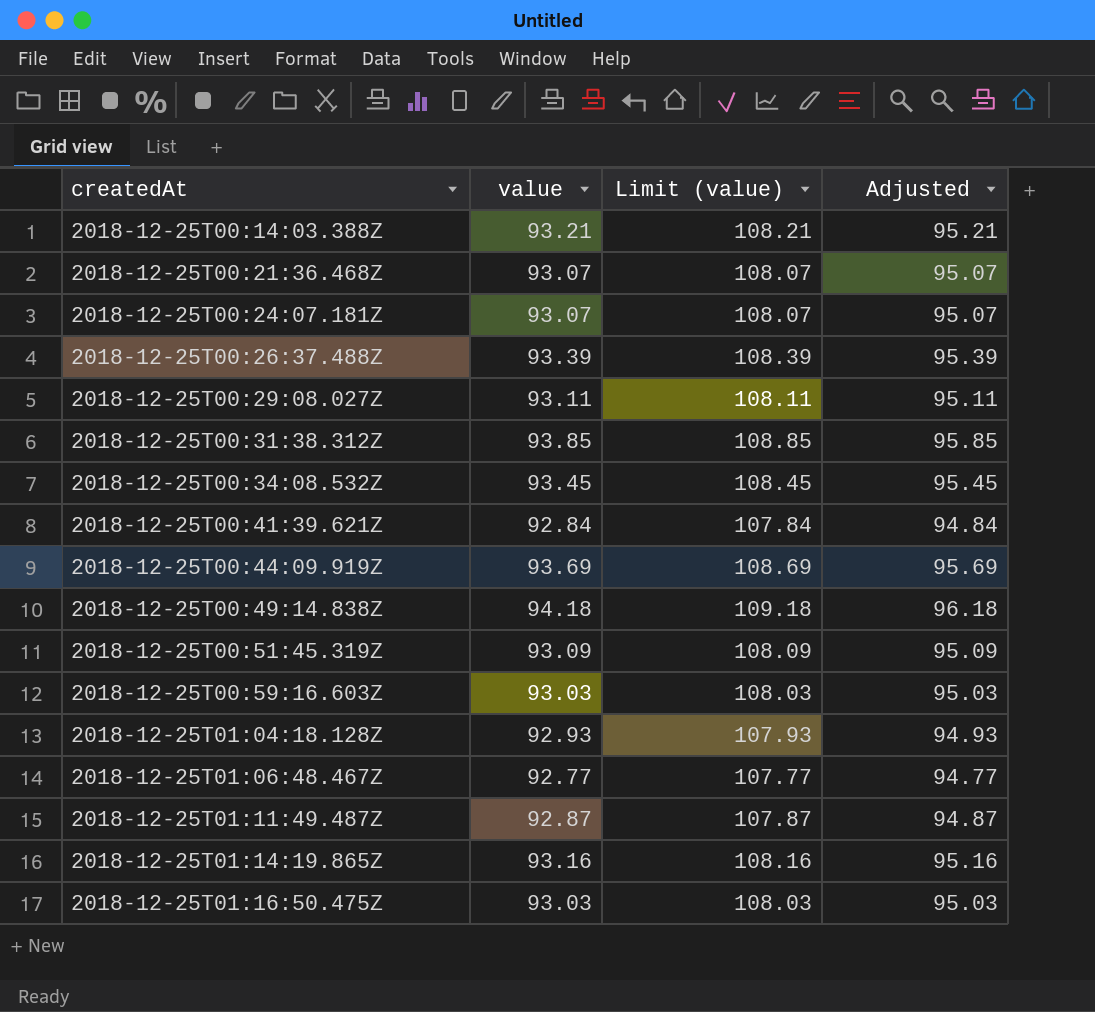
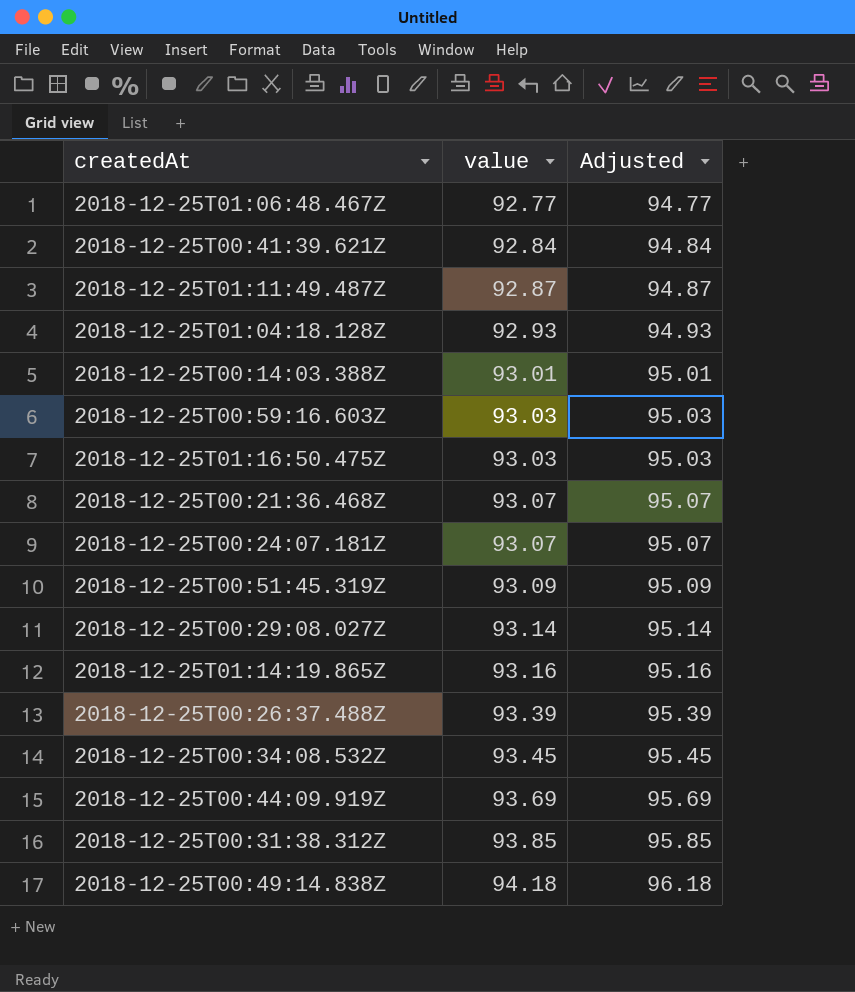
row order: createdAt ascending -> value ascending
column Limit (value) | formula: [value] + 15 -> none
2018-12-25T00:14:03.388Z | value: 93.21 -> 93.01
2018-12-25T00:14:03.388Z | Adjusted: 95.21 -> 95.01
2018-12-25T00:29:08.027Z | value: 93.11 -> 93.14
2018-12-25T00:29:08.027Z | Adjusted: 95.11 -> 95.14

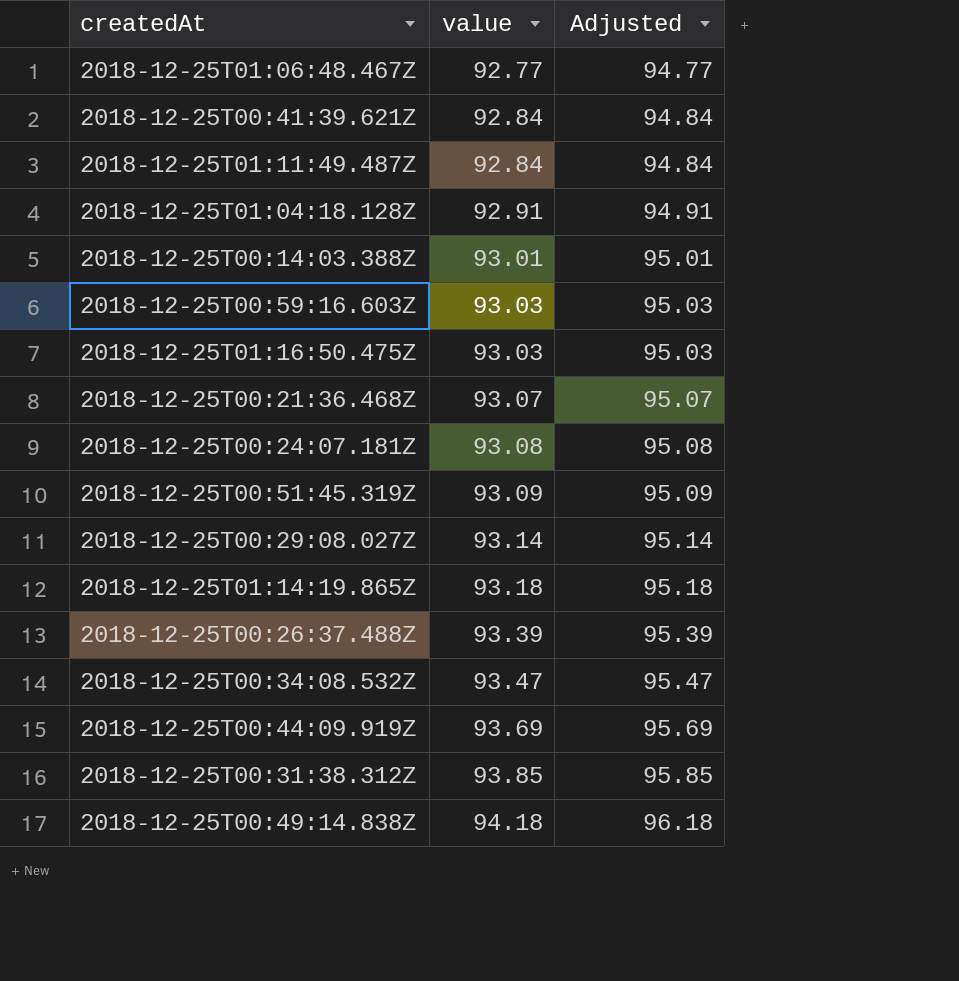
2018-12-25T01:11:49.487Z | value: 92.87 -> 92.84
2018-12-25T01:11:49.487Z | Adjusted: 94.87 -> 94.84
2018-12-25T01:04:18.128Z | value: 92.93 -> 92.91
2018-12-25T01:04:18.128Z | Adjusted: 94.93 -> 94.91
2018-12-25T00:24:07.181Z | value: 93.07 -> 93.08
2018-12-25T00:24:07.181Z | Adjusted: 95.07 -> 95.08
2018-12-25T01:14:19.865Z | value: 93.16 -> 93.18
2018-12-25T01:14:19.865Z | Adjusted: 95.16 -> 95.18
2018-12-25T00:34:08.532Z | value: 93.45 -> 93.47
2018-12-25T00:34:08.532Z | Adjusted: 95.45 -> 95.47

